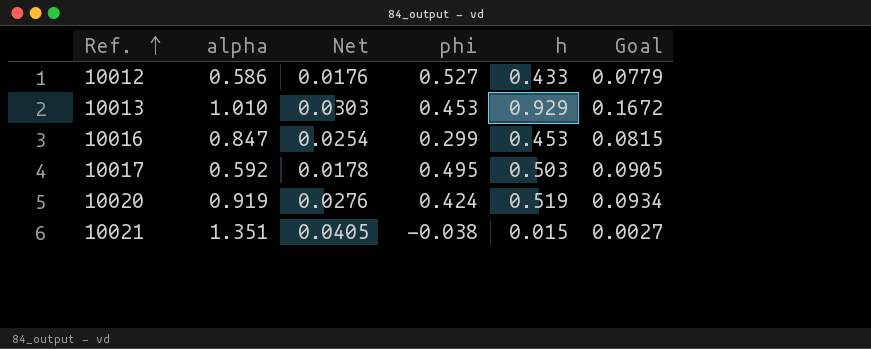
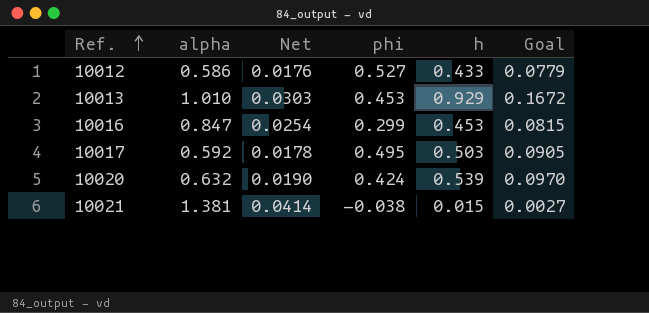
10020 | alpha: 0.919 -> 0.632
10020 | Net: 0.0276 -> 0.0190
10020 | h: 0.519 -> 0.539
10020 | Goal: 0.0934 -> 0.0970
10021 | alpha: 1.351 -> 1.381
10021 | Net: 0.0405 -> 0.0414

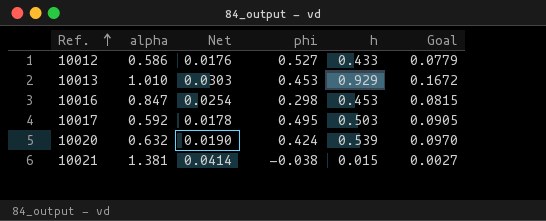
10016 | phi: 0.299 -> 0.298

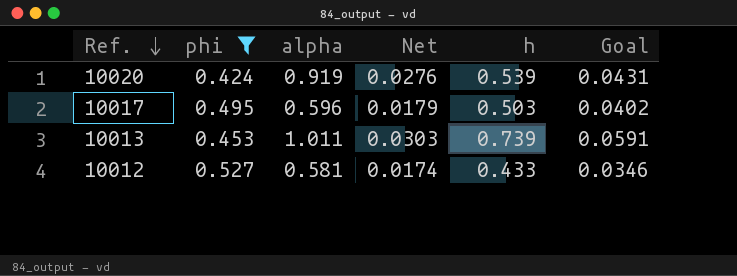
filter: none -> phi >= 0.424
row order: Ref. ascending -> Ref. descending
column phi | position: 4 -> 2
column Goal | formula: [h] * 0.18 -> [h] * 0.08
10020 | alpha: 0.632 -> 0.919
10020 | Net: 0.0190 -> 0.0276
10017 | alpha: 0.592 -> 0.596
10017 | Net: 0.0178 -> 0.0179
10013 | alpha: 1.010 -> 1.011
10013 | h: 0.929 -> 0.739
10012 | alpha: 0.586 -> 0.581
10012 | Net: 0.0176 -> 0.0174

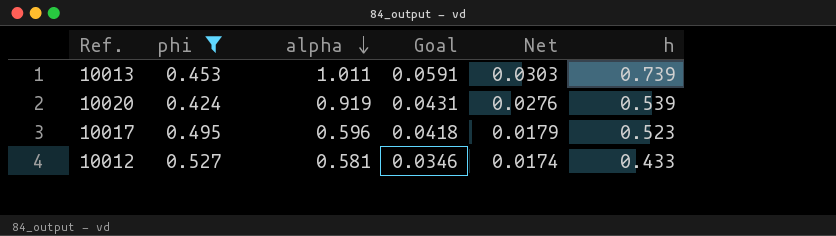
row order: Ref. descending -> alpha descending
column Goal | position: 6 -> 4
10017 | Goal: 0.0402 -> 0.0418
10017 | h: 0.503 -> 0.523

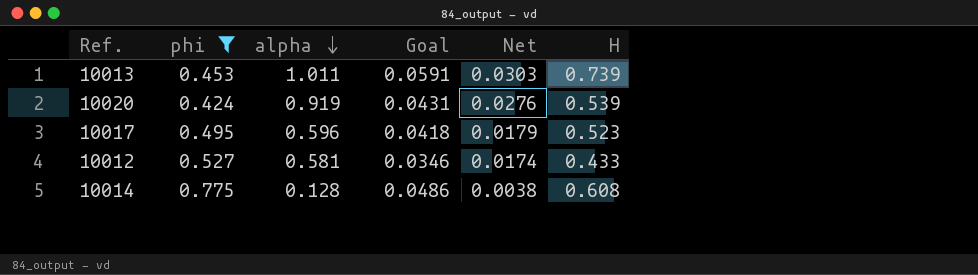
column name: h -> H
row 10014: none -> 0.775 | 0.128 | 0.0486 | 0.0038 | 0.608

